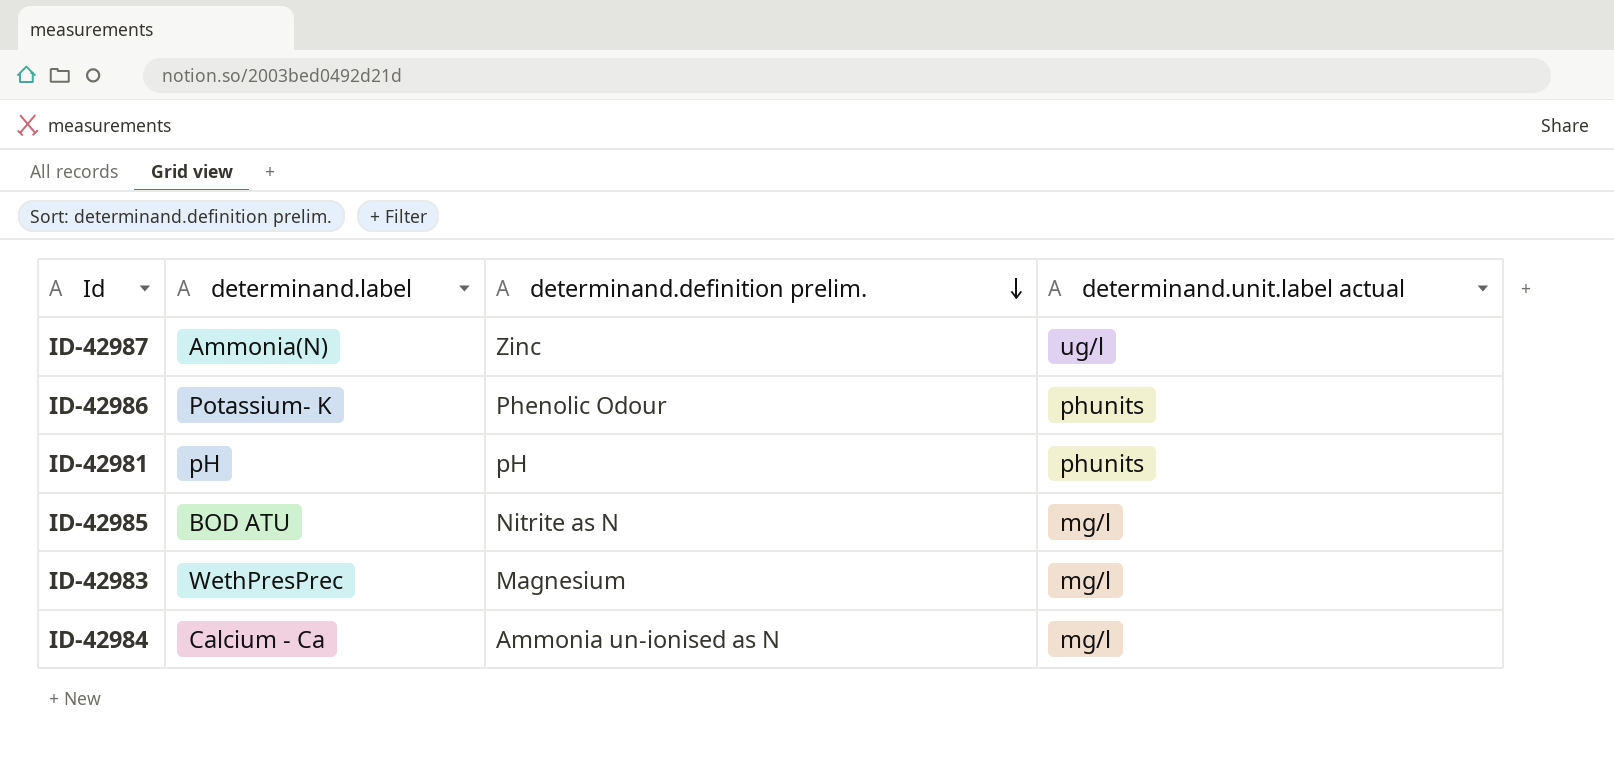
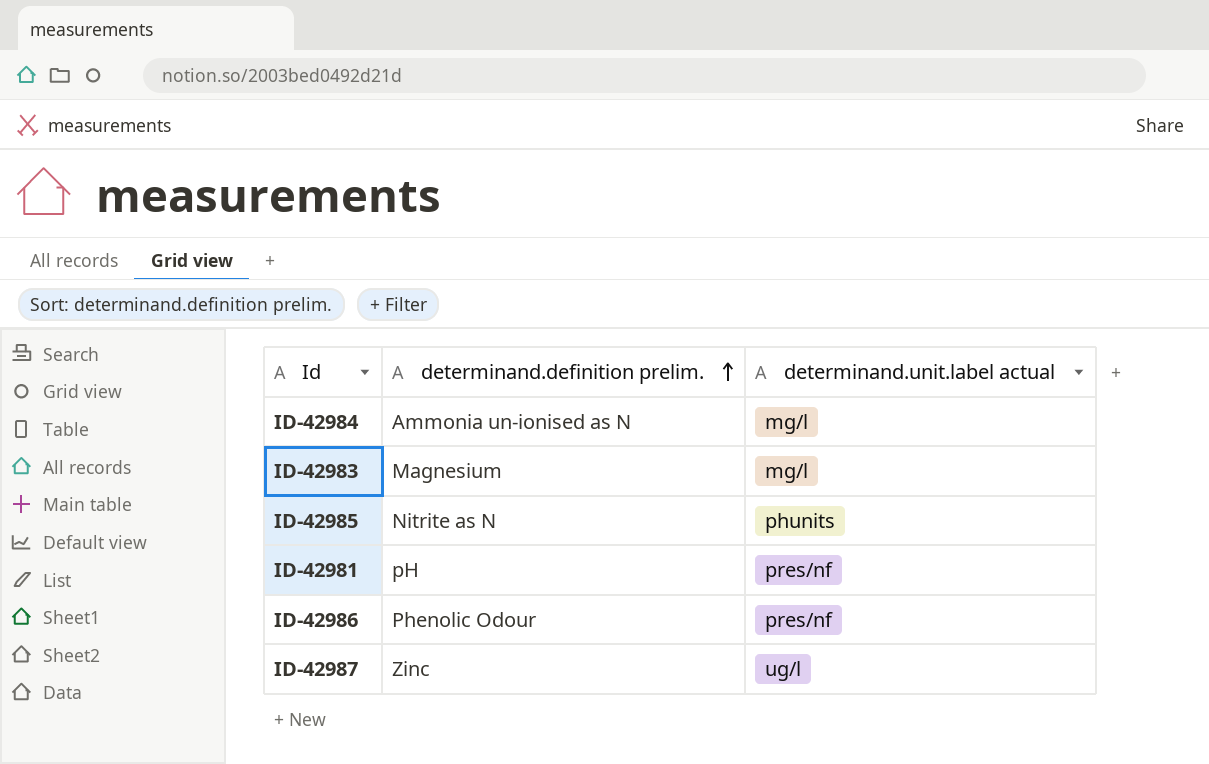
row order: determinand.definition prelim. descending -> determinand.definition prelim. ascending
column determinand.label | position: 2 -> none
ID-42985 | determinand.unit.label actual: mg/l -> phunits
ID-42981 | determinand.unit.label actual: phunits -> pres/nf
ID-42986 | determinand.unit.label actual: phunits -> pres/nf

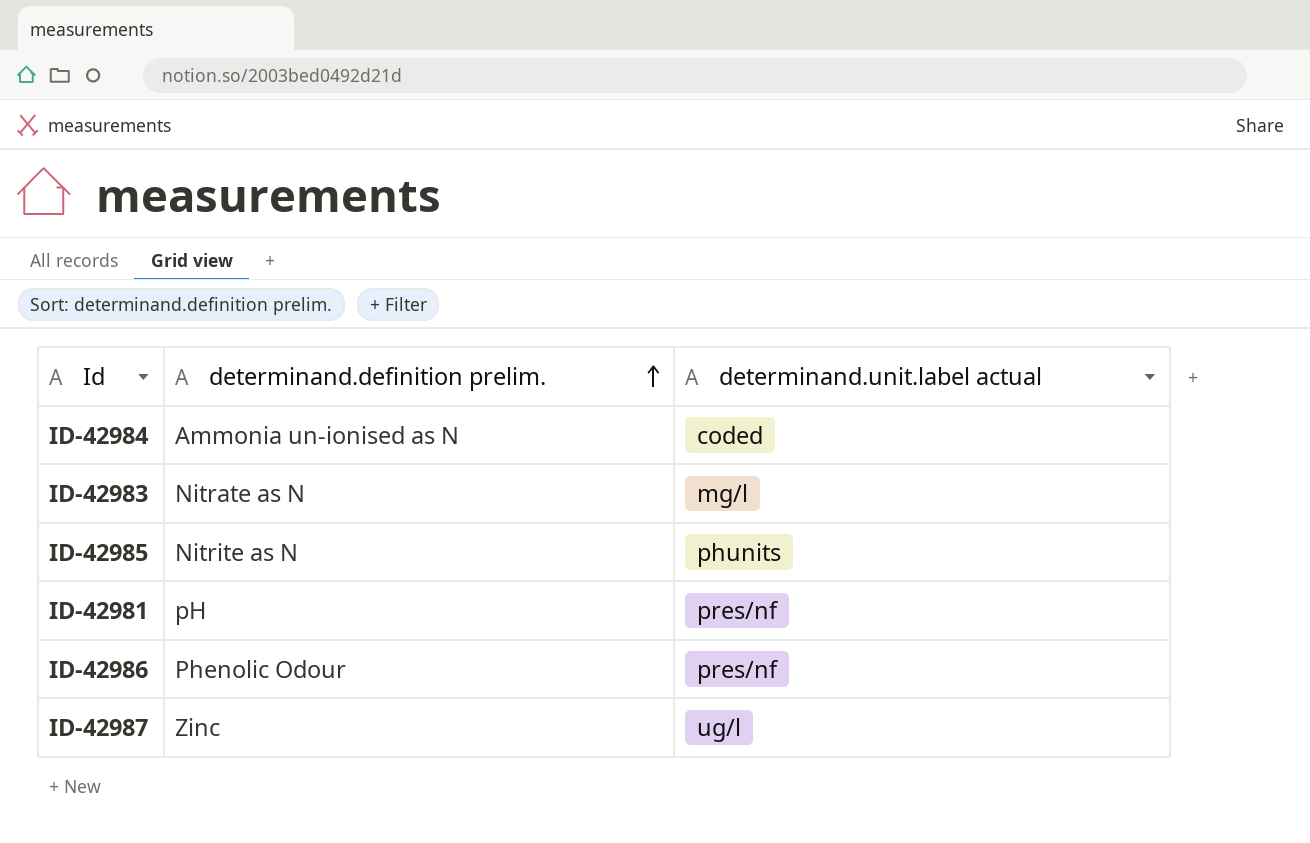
ID-42984 | determinand.unit.label actual: mg/l -> coded
ID-42983 | determinand.definition prelim.: Magnesium -> Nitrate as N

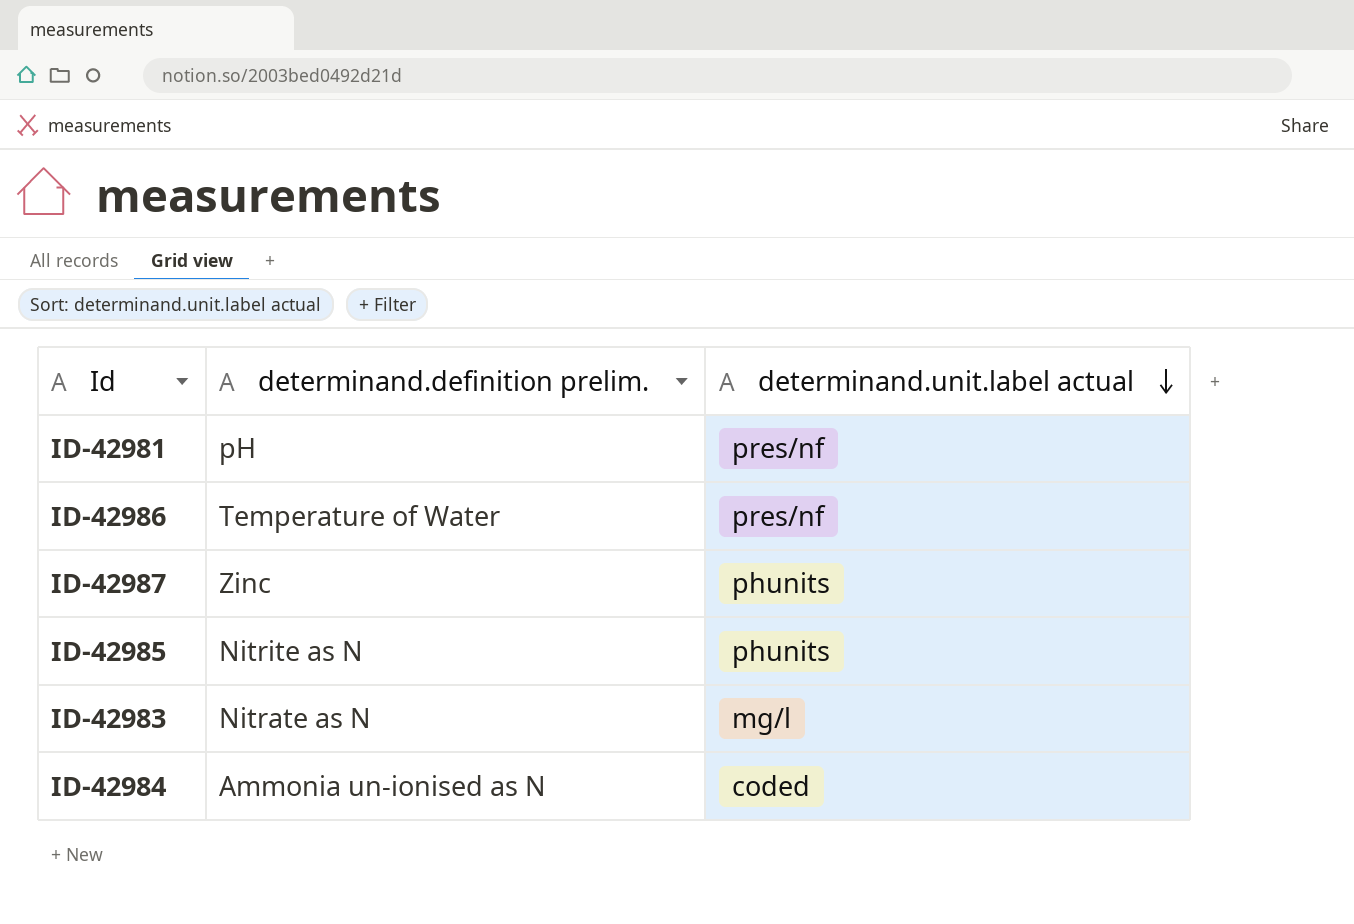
row order: determinand.definition prelim. ascending -> determinand.unit.label actual descending
ID-42986 | determinand.definition prelim.: Phenolic Odour -> Temperature of Water
ID-42987 | determinand.unit.label actual: ug/l -> phunits

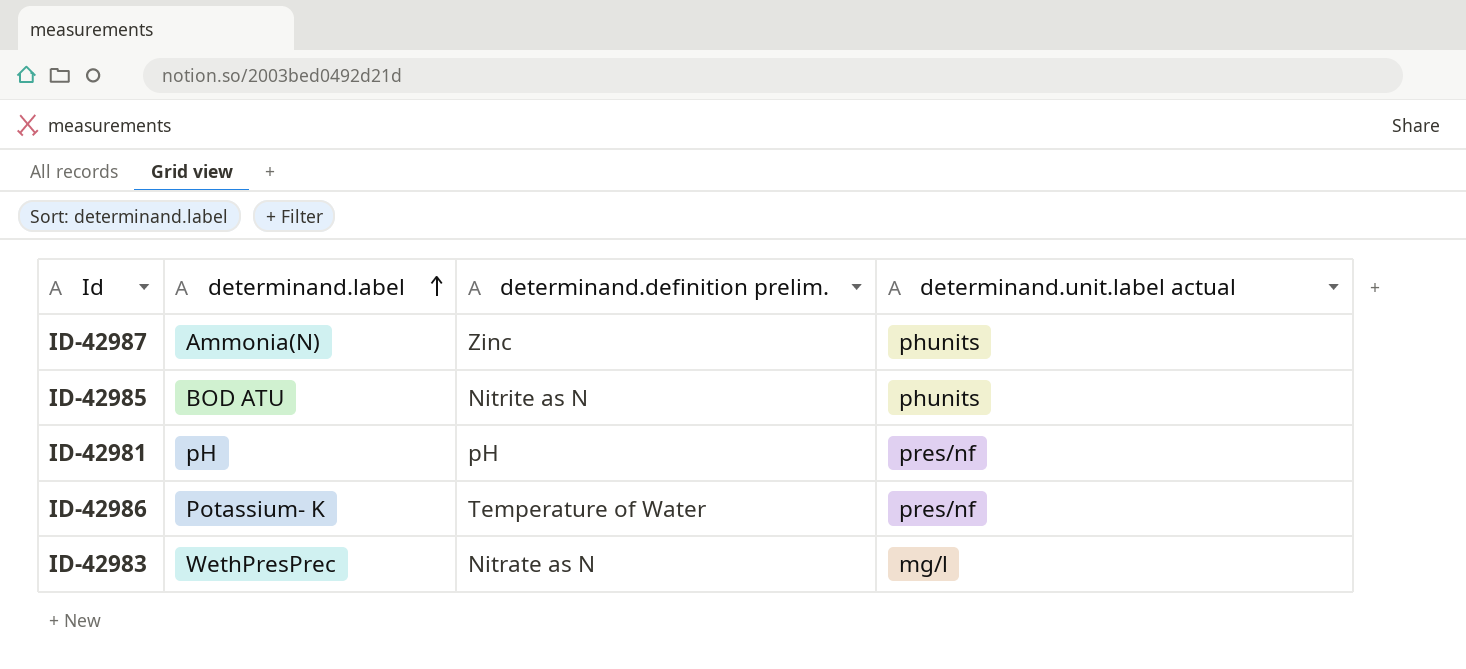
row order: determinand.unit.label actual descending -> determinand.label ascending
column determinand.label | position: none -> 2
row ID-42984: Ammonia un-ionised as N | coded -> none

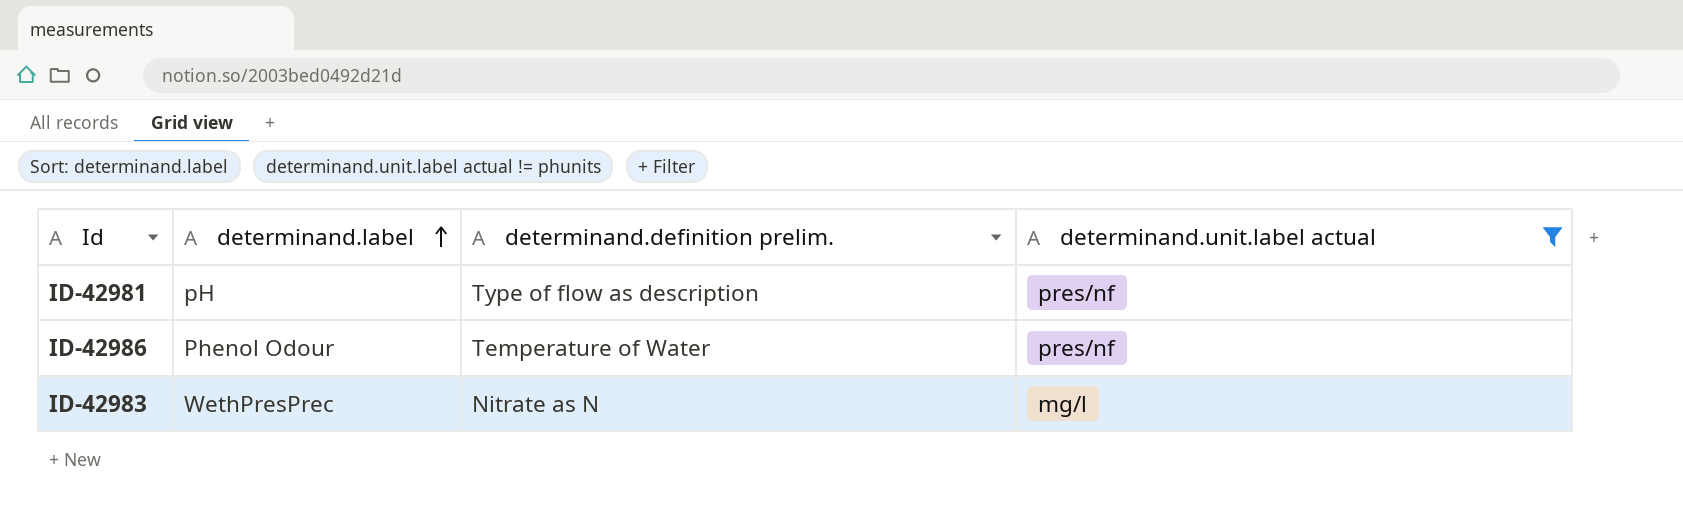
filter: none -> determinand.unit.label actual != phunits
ID-42981 | determinand.definition prelim.: pH -> Type of flow as description
ID-42986 | determinand.label: Potassium- K -> Phenol Odour

